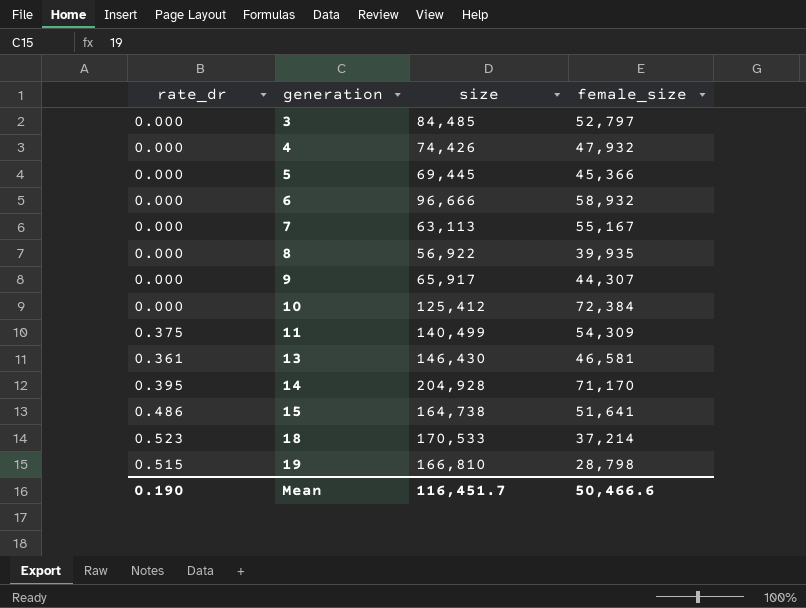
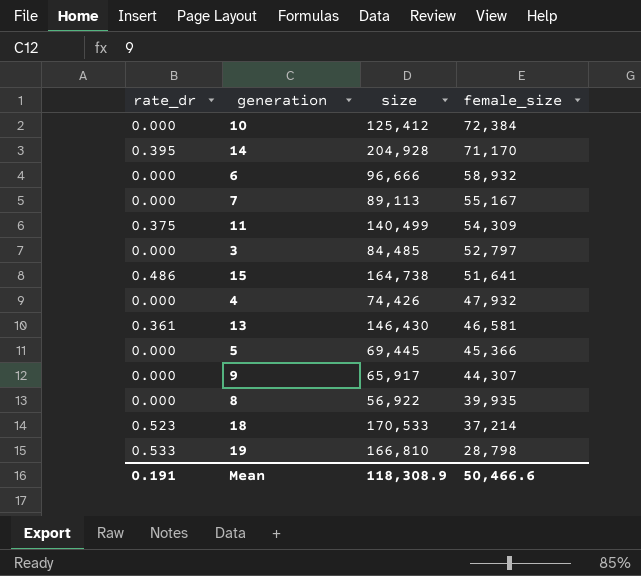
row order: generation ascending -> female_size descending
7 | size: 63,113 -> 89,113
19 | rate_dr: 0.515 -> 0.533
Mean | rate_dr: 0.190 -> 0.191
Mean | size: 116,451.7 -> 118,308.9

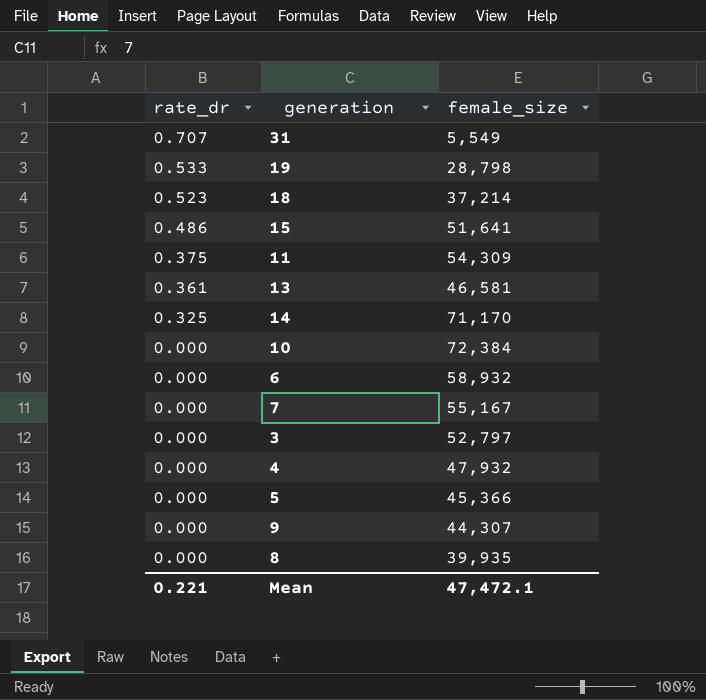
row order: female_size descending -> rate_dr descending
column size | position: 3 -> none
row 31: none -> 0.707 | 5,549
14 | rate_dr: 0.395 -> 0.325
Mean | rate_dr: 0.191 -> 0.221
Mean | female_size: 50,466.6 -> 47,472.1

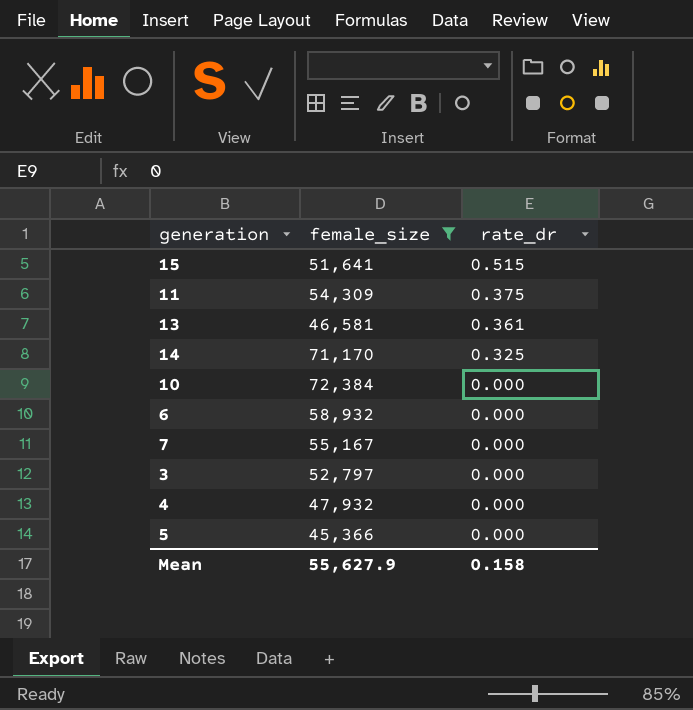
filter: none -> female_size >= 45,366
column rate_dr | position: 1 -> 3
15 | rate_dr: 0.486 -> 0.515
Mean | female_size: 47,472.1 -> 55,627.9
Mean | rate_dr: 0.221 -> 0.158

